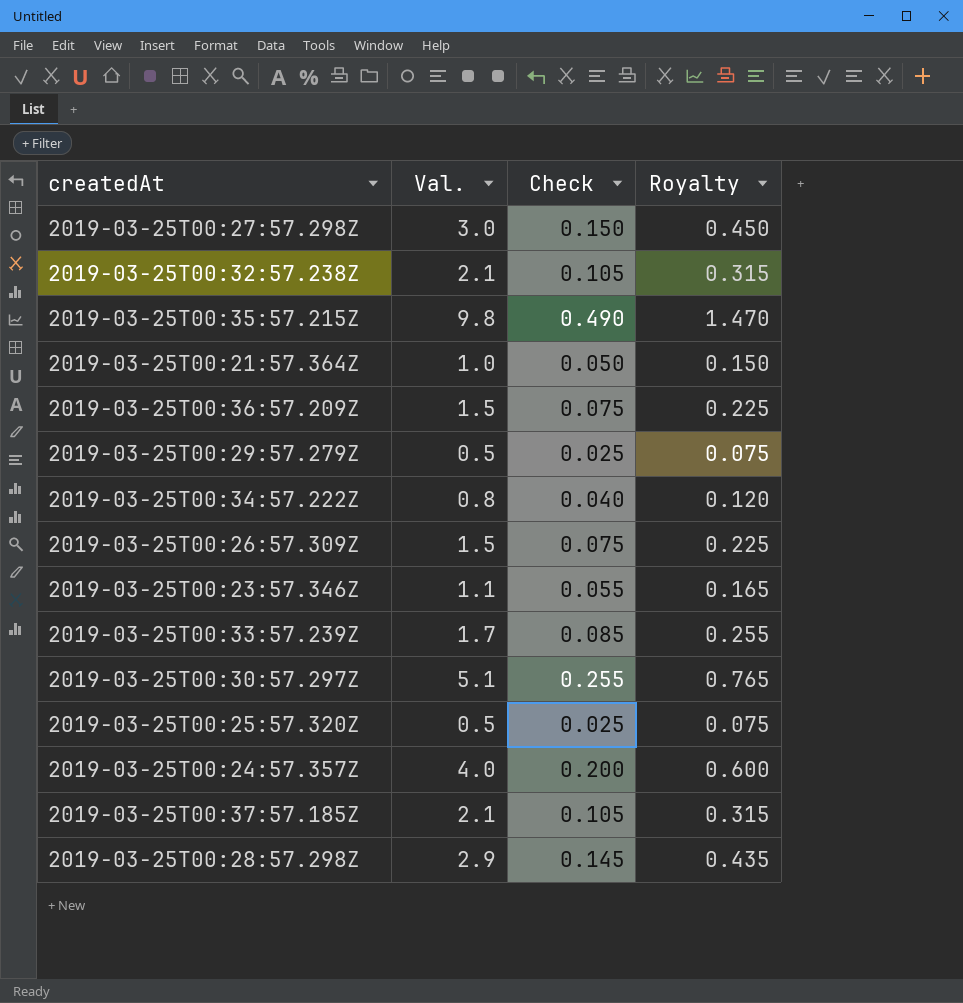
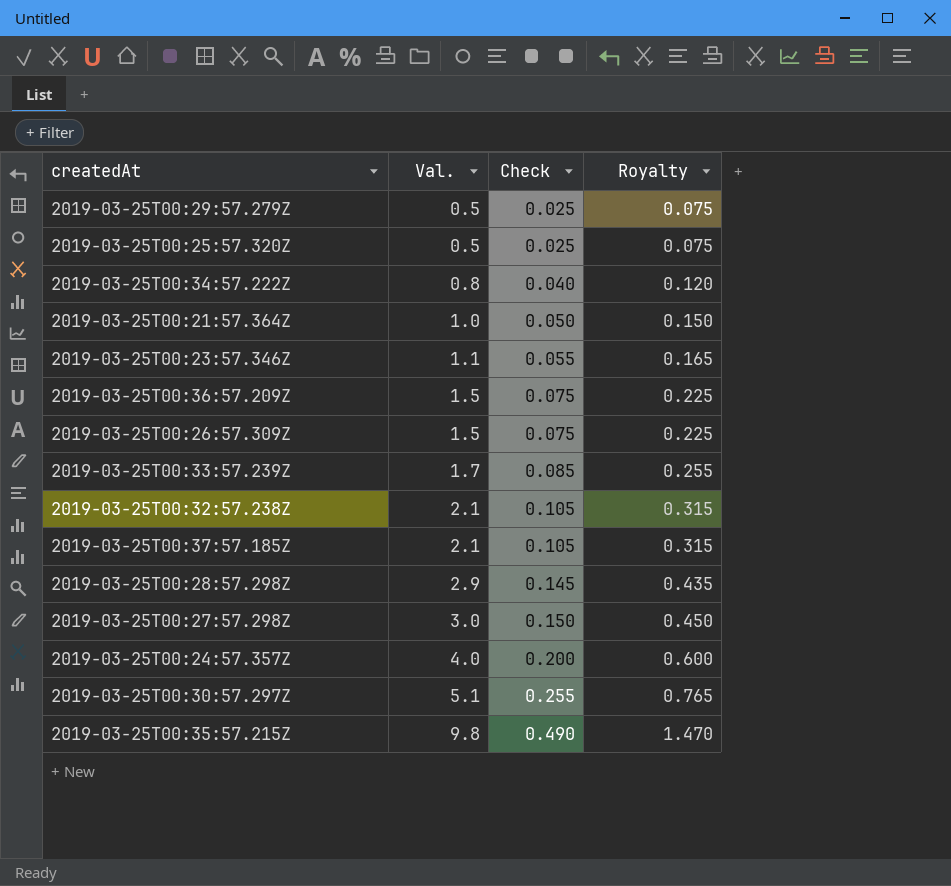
row order: none -> Val. ascending

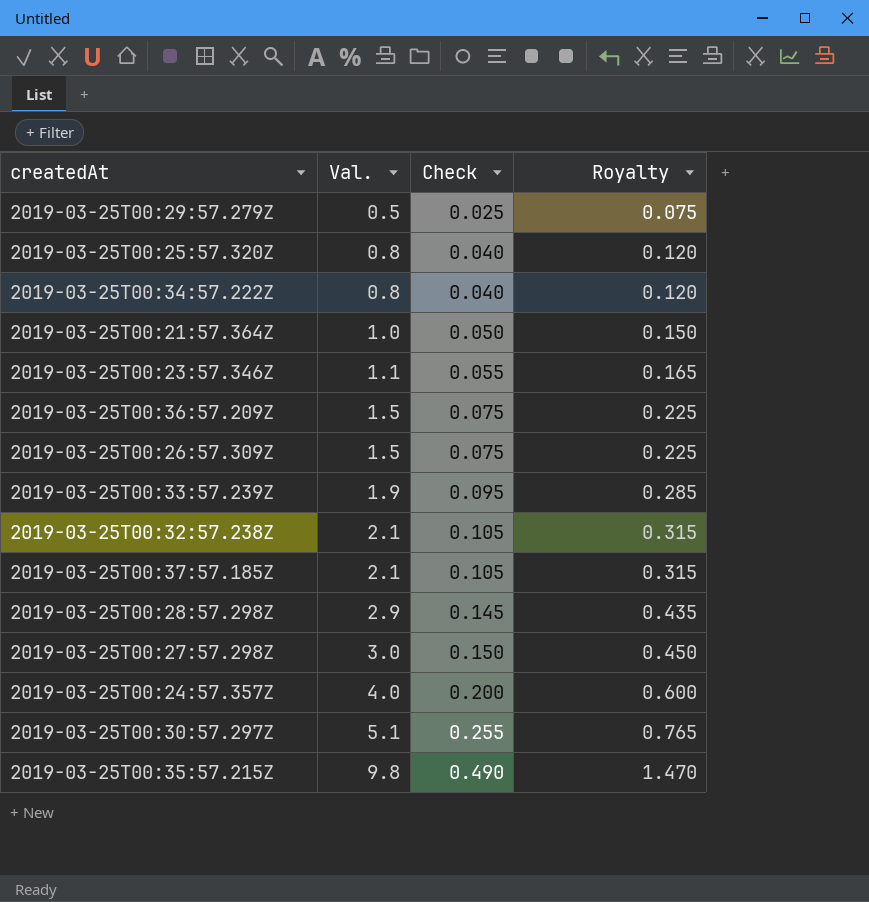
2019-03-25T00:25:57.320Z | Val.: 0.5 -> 0.8
2019-03-25T00:25:57.320Z | Check: 0.025 -> 0.040
2019-03-25T00:25:57.320Z | Royalty: 0.075 -> 0.120
2019-03-25T00:33:57.239Z | Val.: 1.7 -> 1.9
2019-03-25T00:33:57.239Z | Check: 0.085 -> 0.095
2019-03-25T00:33:57.239Z | Royalty: 0.255 -> 0.285

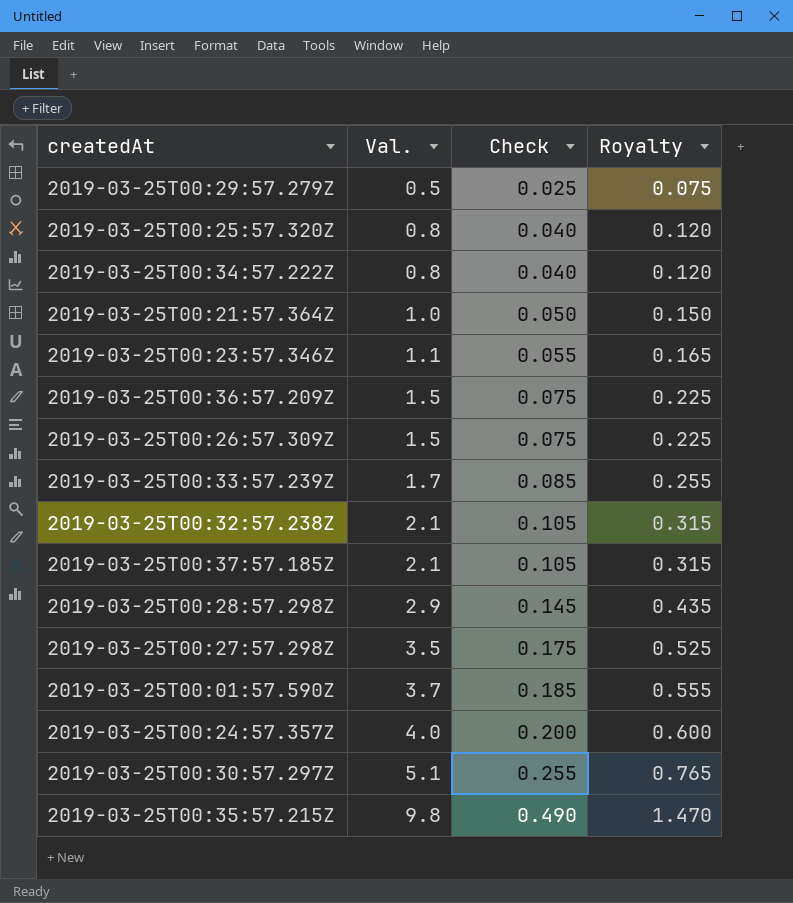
2019-03-25T00:33:57.239Z | Val.: 1.9 -> 1.7
2019-03-25T00:33:57.239Z | Check: 0.095 -> 0.085
2019-03-25T00:33:57.239Z | Royalty: 0.285 -> 0.255
2019-03-25T00:27:57.298Z | Val.: 3.0 -> 3.5
2019-03-25T00:27:57.298Z | Check: 0.150 -> 0.175
2019-03-25T00:27:57.298Z | Royalty: 0.450 -> 0.525
row 2019-03-25T00:01:57.590Z: none -> 3.7 | 0.185 | 0.555

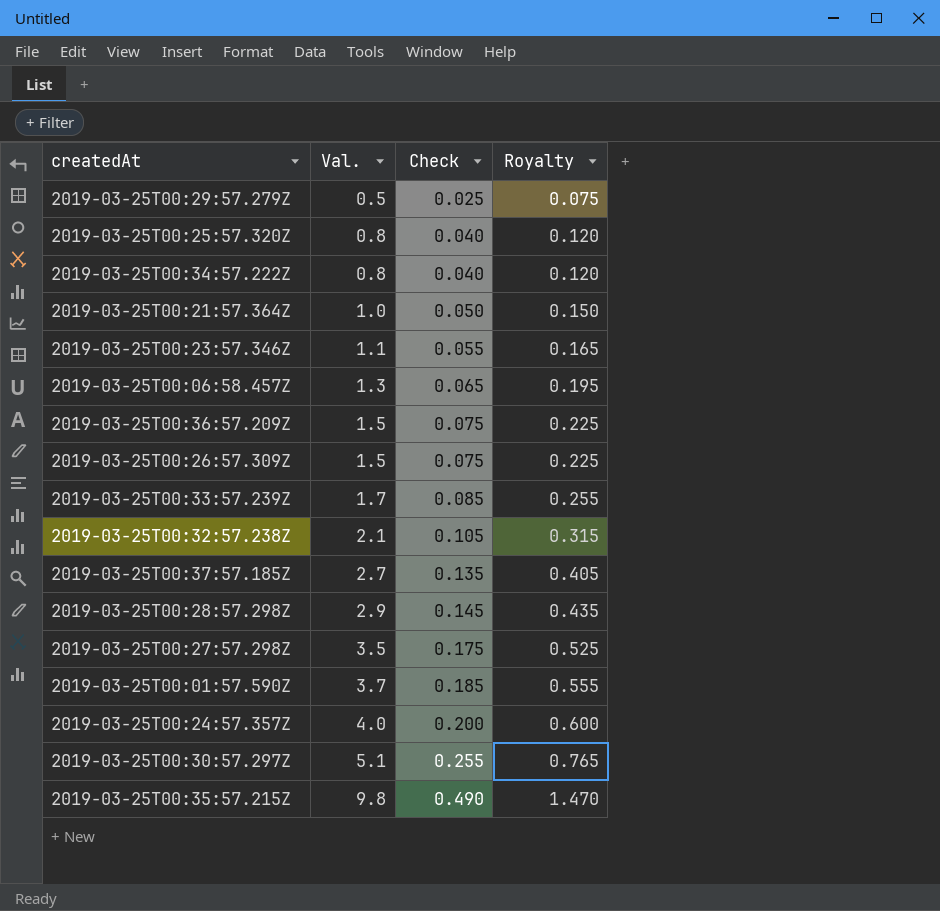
row 2019-03-25T00:06:58.457Z: none -> 1.3 | 0.065 | 0.195
2019-03-25T00:37:57.185Z | Val.: 2.1 -> 2.7
2019-03-25T00:37:57.185Z | Check: 0.105 -> 0.135
2019-03-25T00:37:57.185Z | Royalty: 0.315 -> 0.405

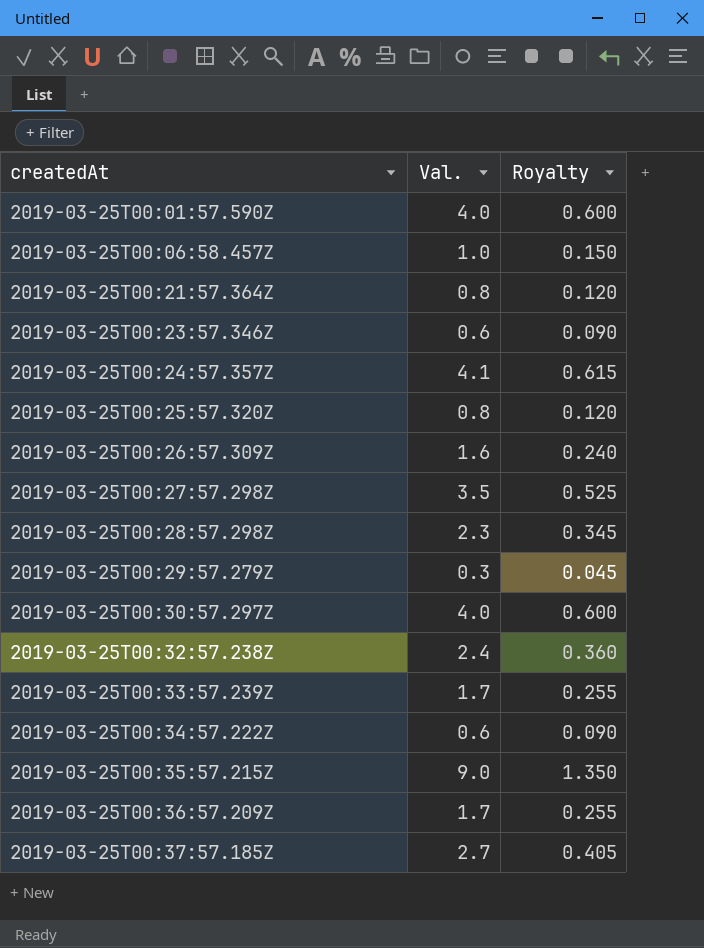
row order: Val. ascending -> createdAt ascending
column Check | formula: [Val.] * 0.05 -> none
2019-03-25T00:01:57.590Z | Val.: 3.7 -> 4.0
2019-03-25T00:01:57.590Z | Royalty: 0.555 -> 0.600
2019-03-25T00:06:58.457Z | Val.: 1.3 -> 1.0
2019-03-25T00:06:58.457Z | Royalty: 0.195 -> 0.150
2019-03-25T00:21:57.364Z | Val.: 1.0 -> 0.8
2019-03-25T00:21:57.364Z | Royalty: 0.150 -> 0.120
2019-03-25T00:23:57.346Z | Val.: 1.1 -> 0.6
2019-03-25T00:23:57.346Z | Royalty: 0.165 -> 0.090
2019-03-25T00:24:57.357Z | Val.: 4.0 -> 4.1
2019-03-25T00:24:57.357Z | Royalty: 0.600 -> 0.615
2019-03-25T00:26:57.309Z | Val.: 1.5 -> 1.6
2019-03-25T00:26:57.309Z | Royalty: 0.225 -> 0.240
2019-03-25T00:28:57.298Z | Val.: 2.9 -> 2.3
2019-03-25T00:28:57.298Z | Royalty: 0.435 -> 0.345
2019-03-25T00:29:57.279Z | Val.: 0.5 -> 0.3
2019-03-25T00:29:57.279Z | Royalty: 0.075 -> 0.045
2019-03-25T00:30:57.297Z | Val.: 5.1 -> 4.0
2019-03-25T00:30:57.297Z | Royalty: 0.765 -> 0.600
2019-03-25T00:32:57.238Z | Val.: 2.1 -> 2.4
2019-03-25T00:32:57.238Z | Royalty: 0.315 -> 0.360
2019-03-25T00:34:57.222Z | Val.: 0.8 -> 0.6
2019-03-25T00:34:57.222Z | Royalty: 0.120 -> 0.090
2019-03-25T00:35:57.215Z | Val.: 9.8 -> 9.0
2019-03-25T00:35:57.215Z | Royalty: 1.470 -> 1.350
2019-03-25T00:36:57.209Z | Val.: 1.5 -> 1.7
2019-03-25T00:36:57.209Z | Royalty: 0.225 -> 0.255

